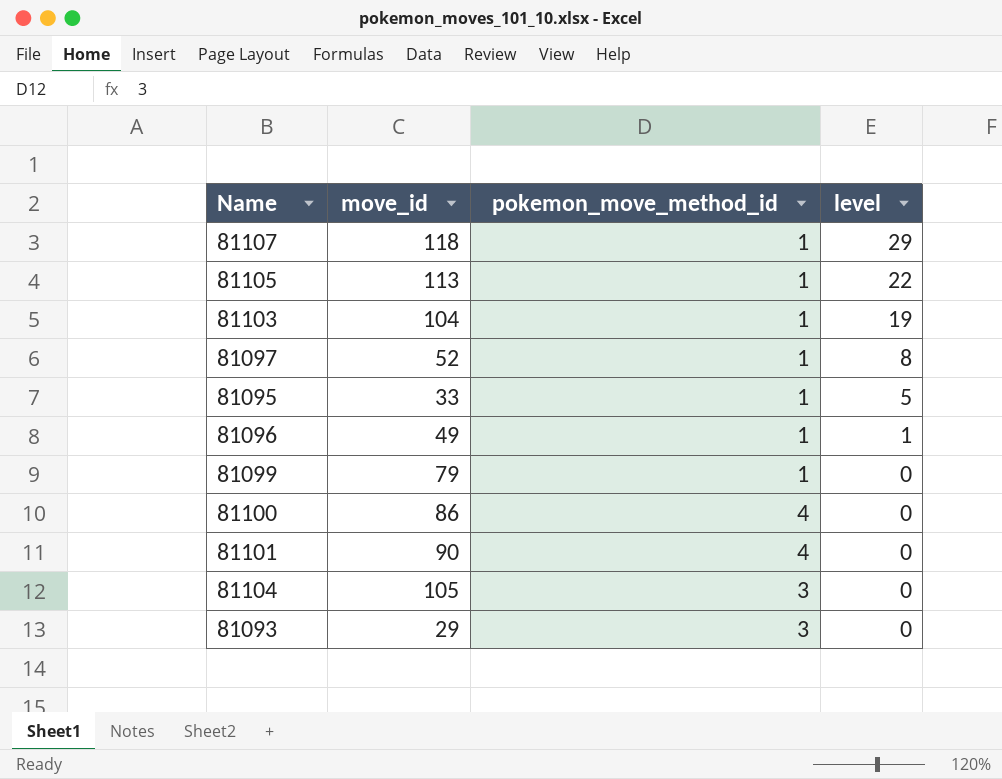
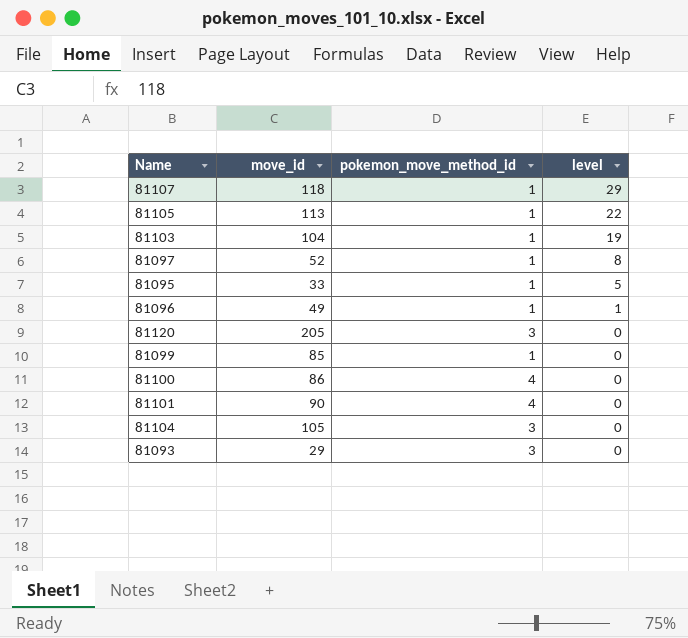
row 81120: none -> 205 | 3 | 0
81099 | move_id: 79 -> 85

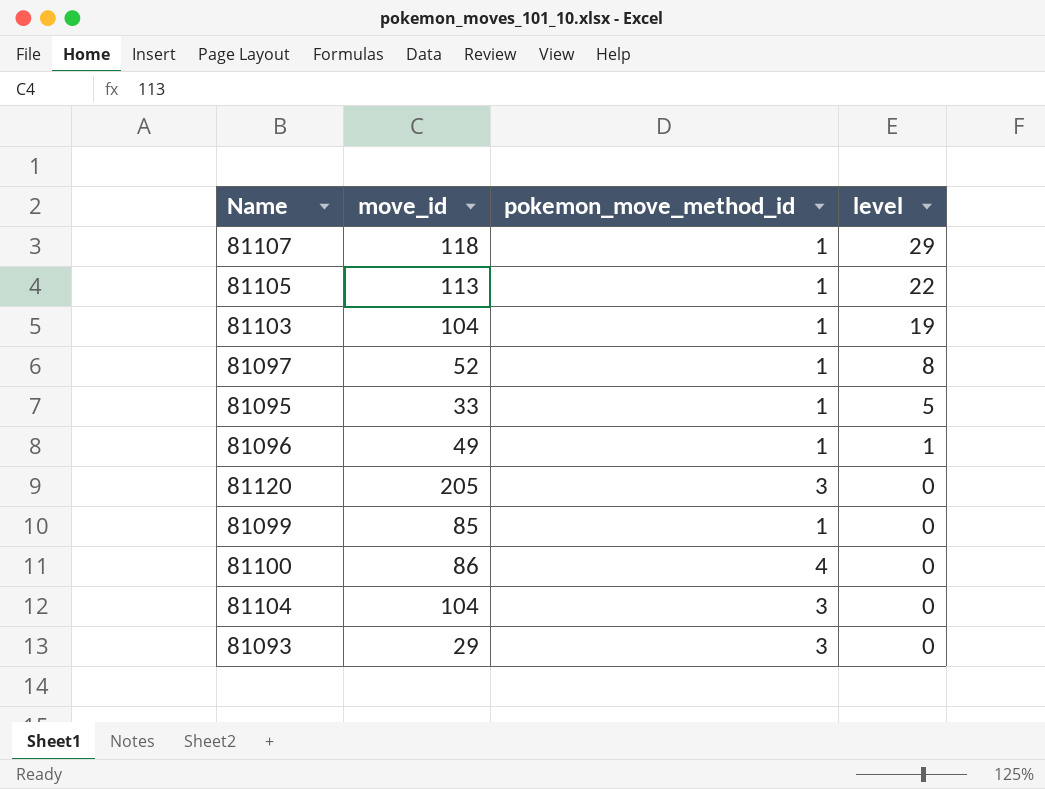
row 81101: 90 | 4 | 0 -> none
81104 | move_id: 105 -> 104

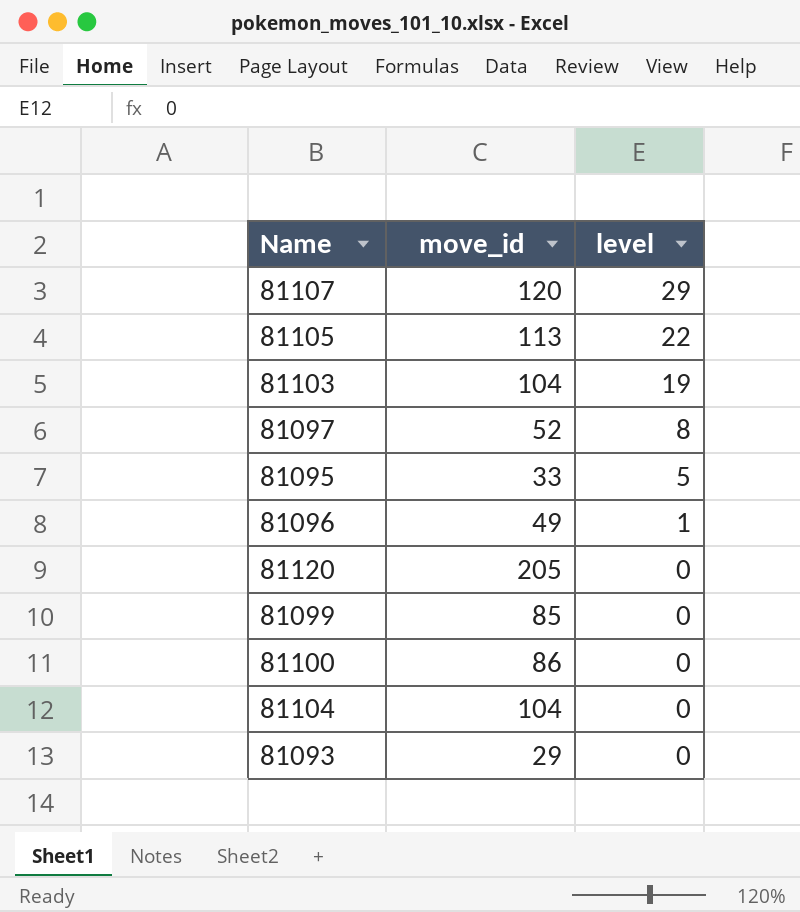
column pokemon_move_method_id | position: 3 -> none
81107 | move_id: 118 -> 120

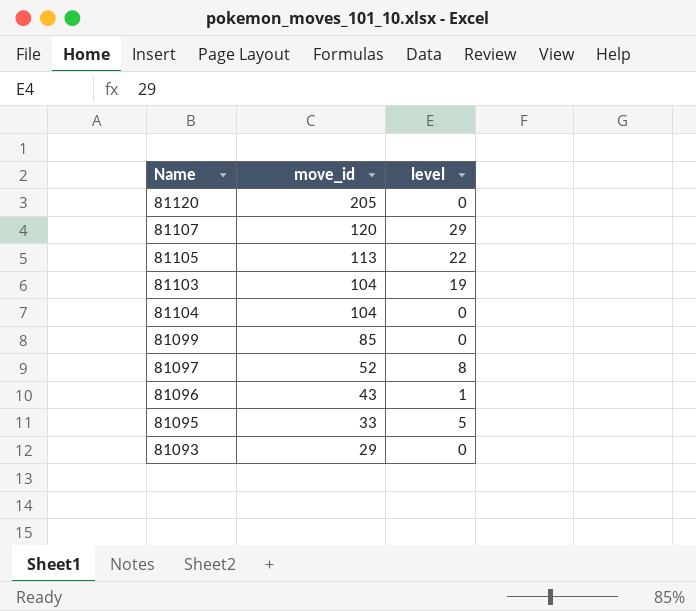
row order: level descending -> move_id descending
row 81100: 86 | 0 -> none
81096 | move_id: 49 -> 43

